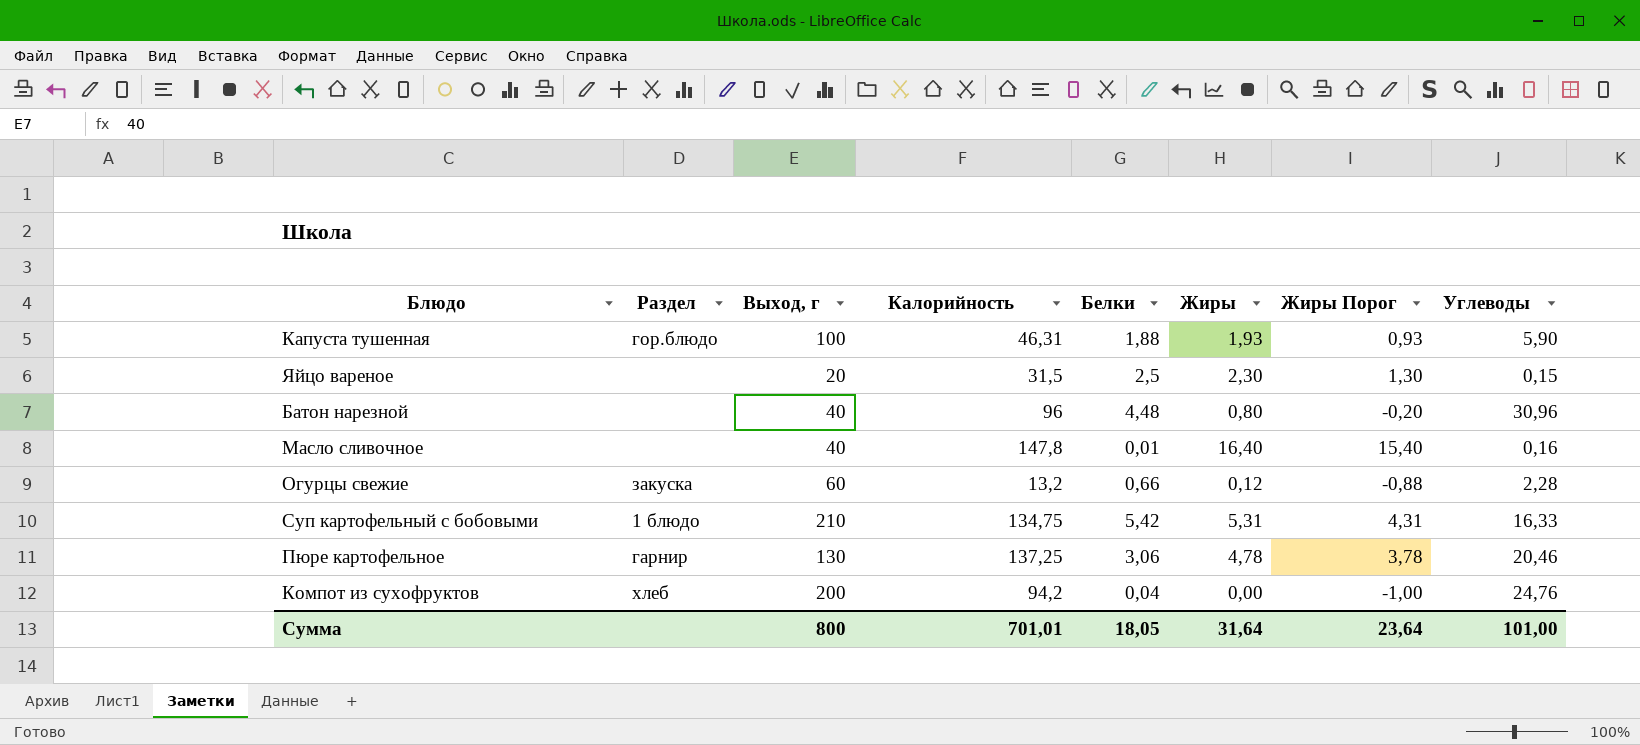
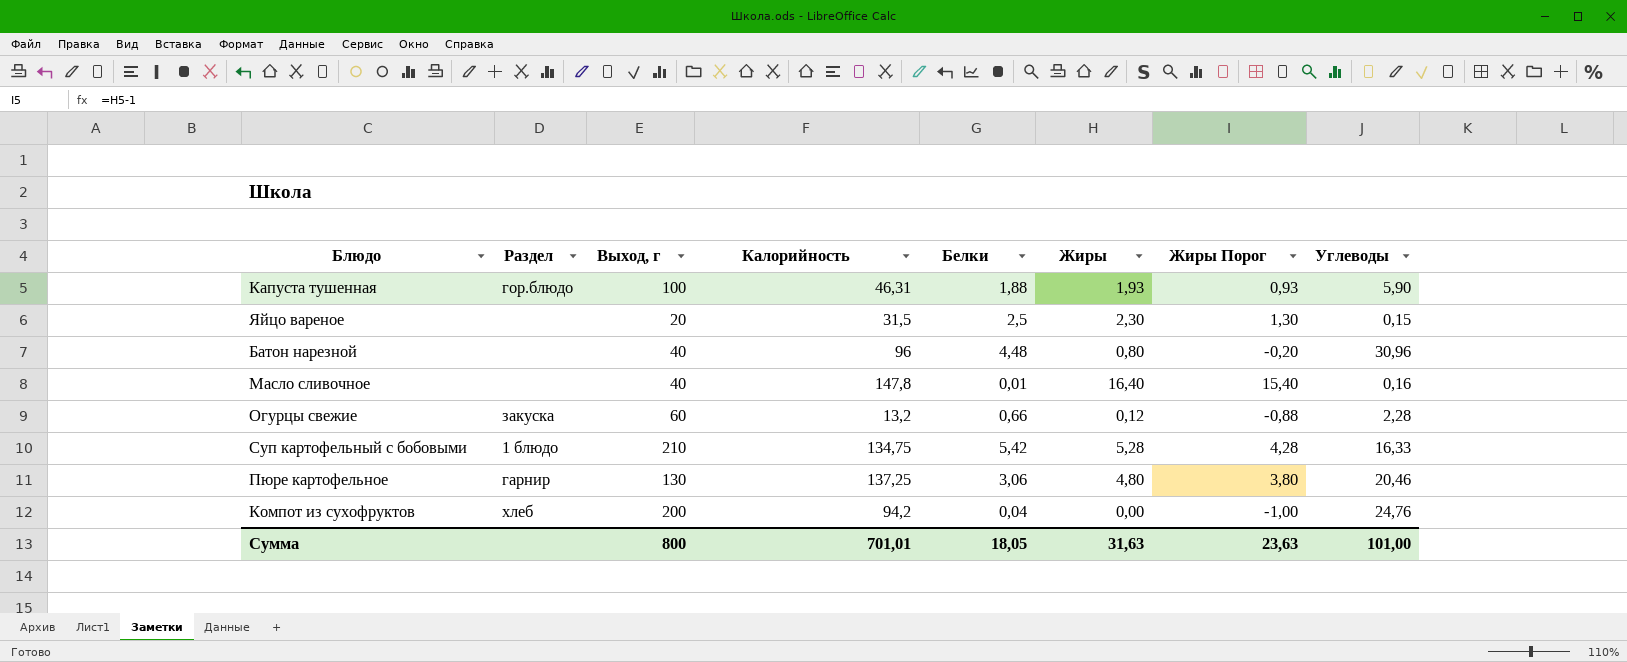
Суп картофельный с бобовыми | Жиры: 5,31 -> 5,28
Суп картофельный с бобовыми | Жиры Порог: 4,31 -> 4,28
Пюре картофельное | Жиры: 4,78 -> 4,80
Пюре картофельное | Жиры Порог: 3,78 -> 3,80
Сумма | Жиры: 31,64 -> 31,63
Сумма | Жиры Порог: 23,64 -> 23,63

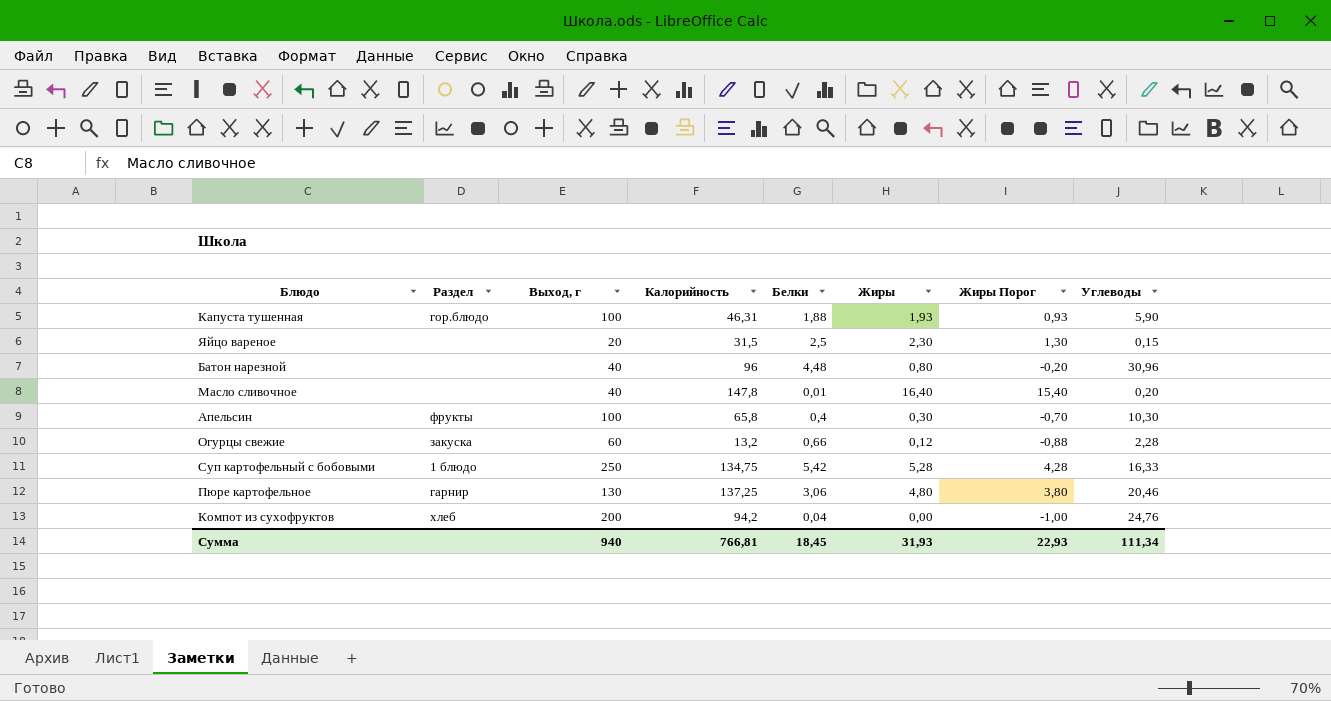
Масло сливочное | Углеводы: 0,16 -> 0,20
row Апельсин: none -> фрукты | 100 | 65,8 | 0,4 | 0,30 | -0,70 | 10,30
Суп картофельный с бобовыми | Выход, г: 210 -> 250
Сумма | Выход, г: 800 -> 940
Сумма | Калорийность: 701,01 -> 766,81
Сумма | Белки: 18,05 -> 18,45
Сумма | Жиры: 31,63 -> 31,93
Сумма | Жиры Порог: 23,63 -> 22,93
Сумма | Углеводы: 101,00 -> 111,34

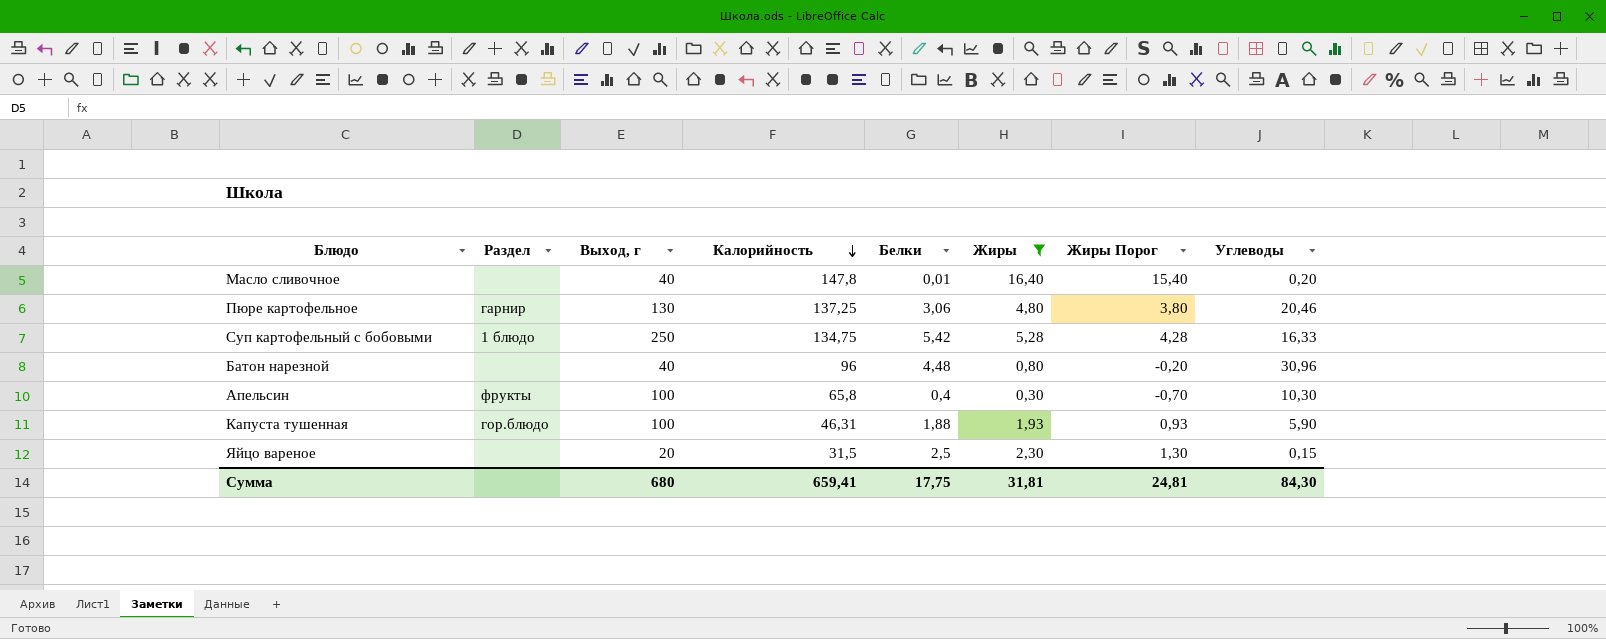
filter: none -> Жиры >= 0,30
row order: none -> Калорийность descending
Сумма | Выход, г: 940 -> 680
Сумма | Калорийность: 766,81 -> 659,41
Сумма | Белки: 18,45 -> 17,75
Сумма | Жиры: 31,93 -> 31,81
Сумма | Жиры Порог: 22,93 -> 24,81
Сумма | Углеводы: 111,34 -> 84,30

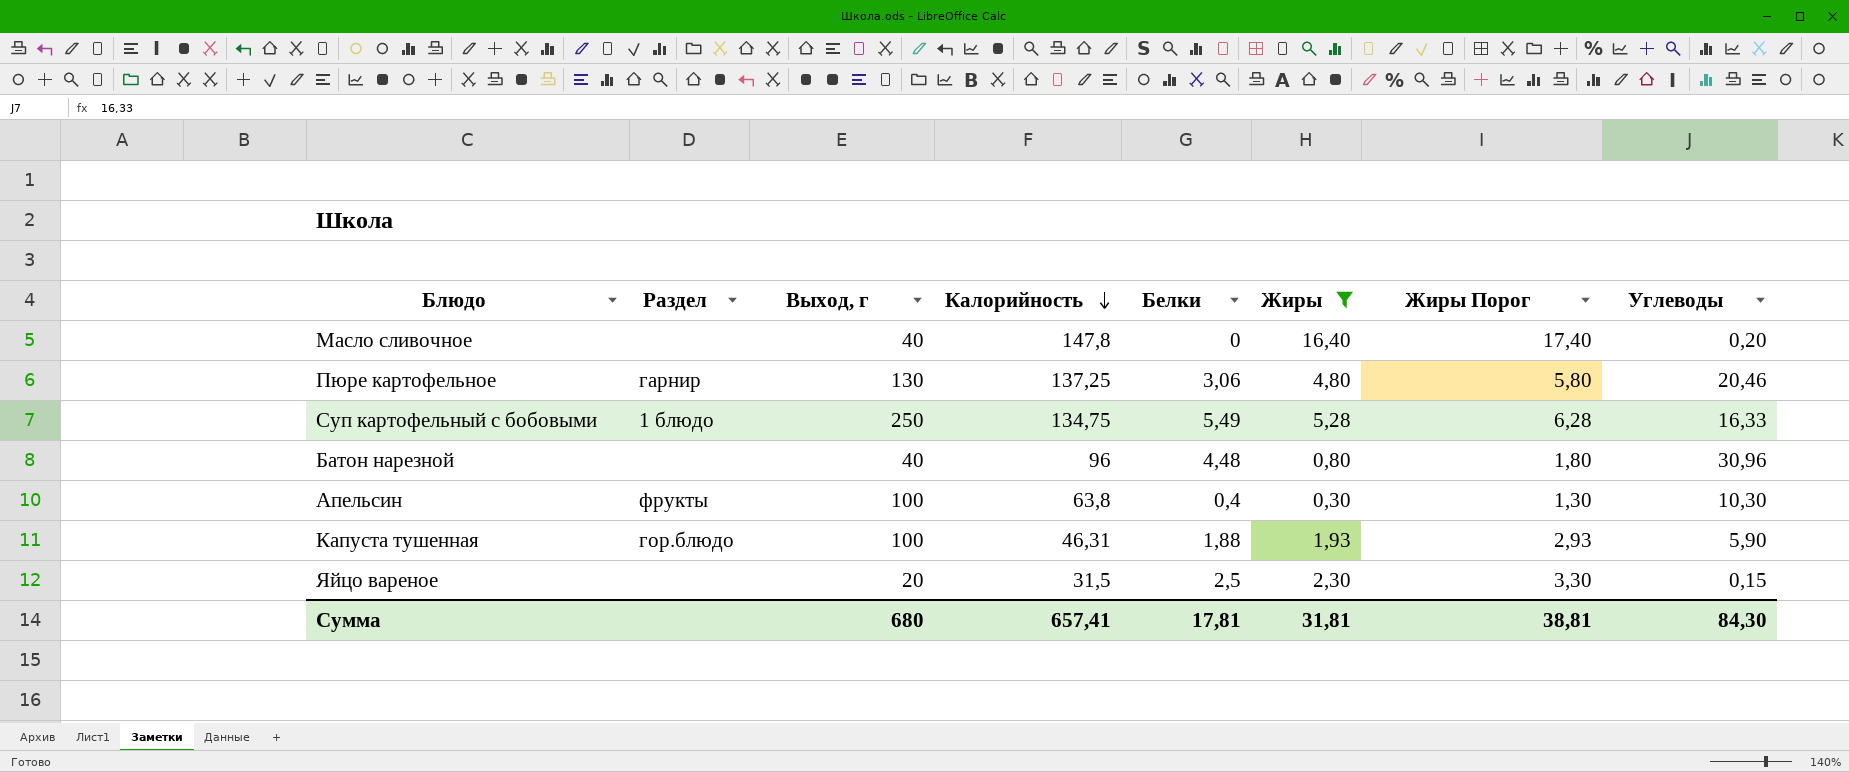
column Жиры Порог | formula: [Жиры] - 1 -> [Жиры] + 1
Масло сливочное | Белки: 0,01 -> 0
Суп картофельный с бобовыми | Белки: 5,42 -> 5,49
Апельсин | Калорийность: 65,8 -> 63,8
Сумма | Калорийность: 659,41 -> 657,41
Сумма | Белки: 17,75 -> 17,81
Сумма | Жиры Порог: 24,81 -> 38,81

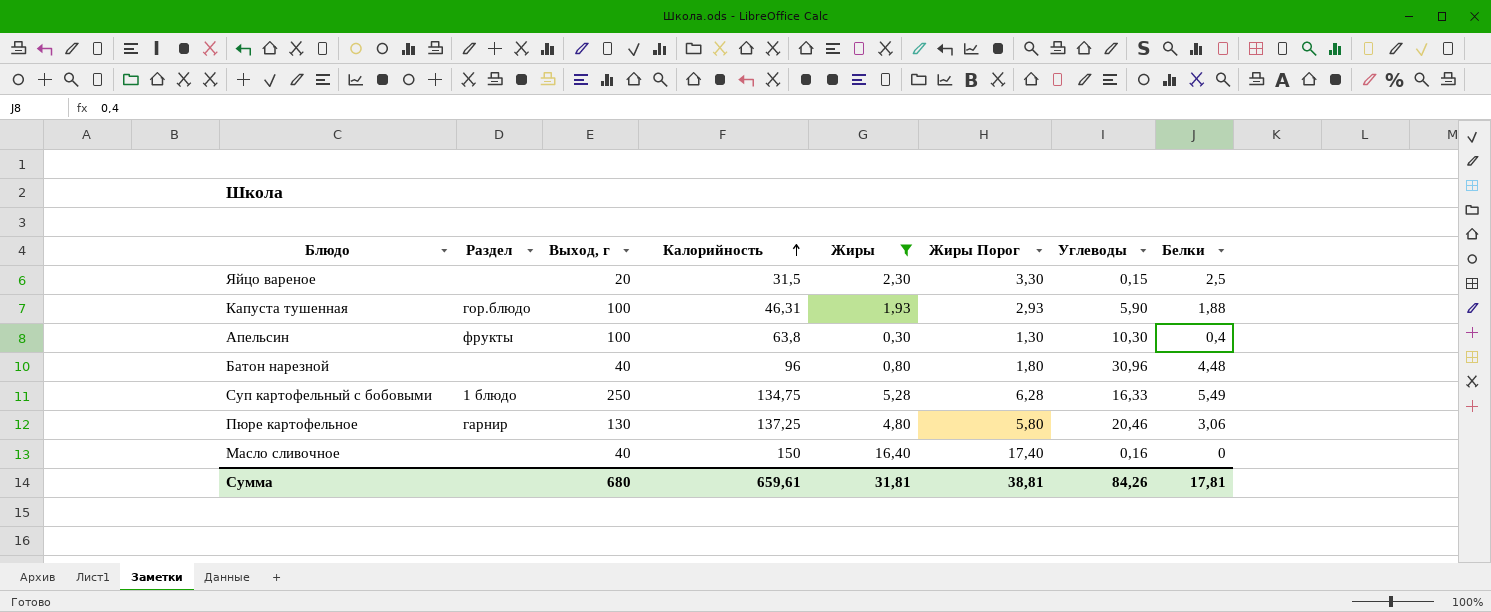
row order: Калорийность descending -> Калорийность ascending
column Белки | position: 5 -> 8
Масло сливочное | Калорийность: 147,8 -> 150
Масло сливочное | Углеводы: 0,20 -> 0,16
Сумма | Калорийность: 657,41 -> 659,61
Сумма | Углеводы: 84,30 -> 84,26

